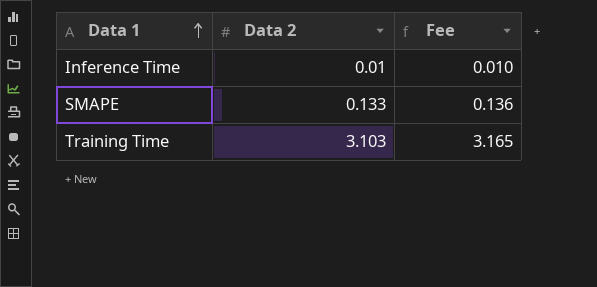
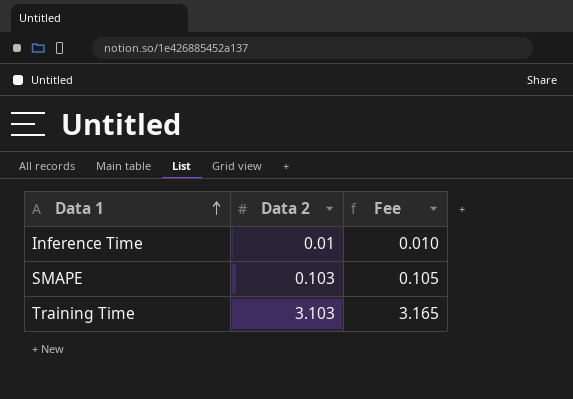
SMAPE | Data 2: 0.133 -> 0.103
SMAPE | Fee: 0.136 -> 0.105

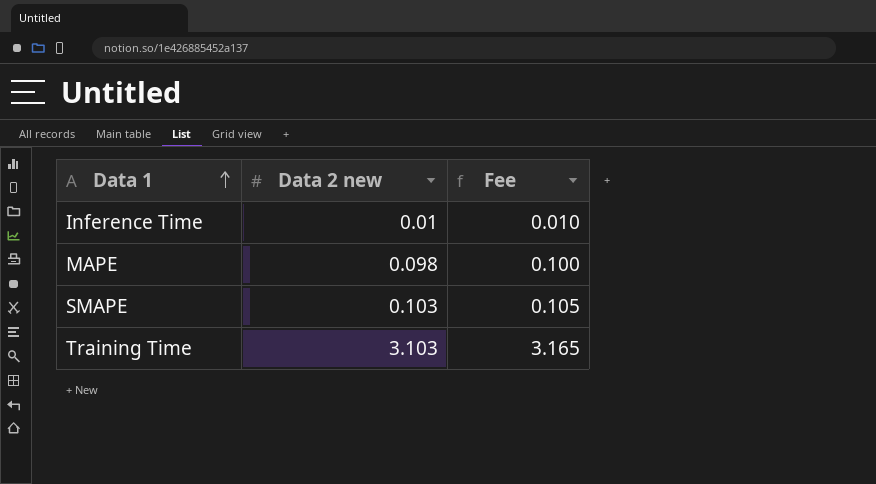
column name: Data 2 -> Data 2 new
row MAPE: none -> 0.098 | 0.100

